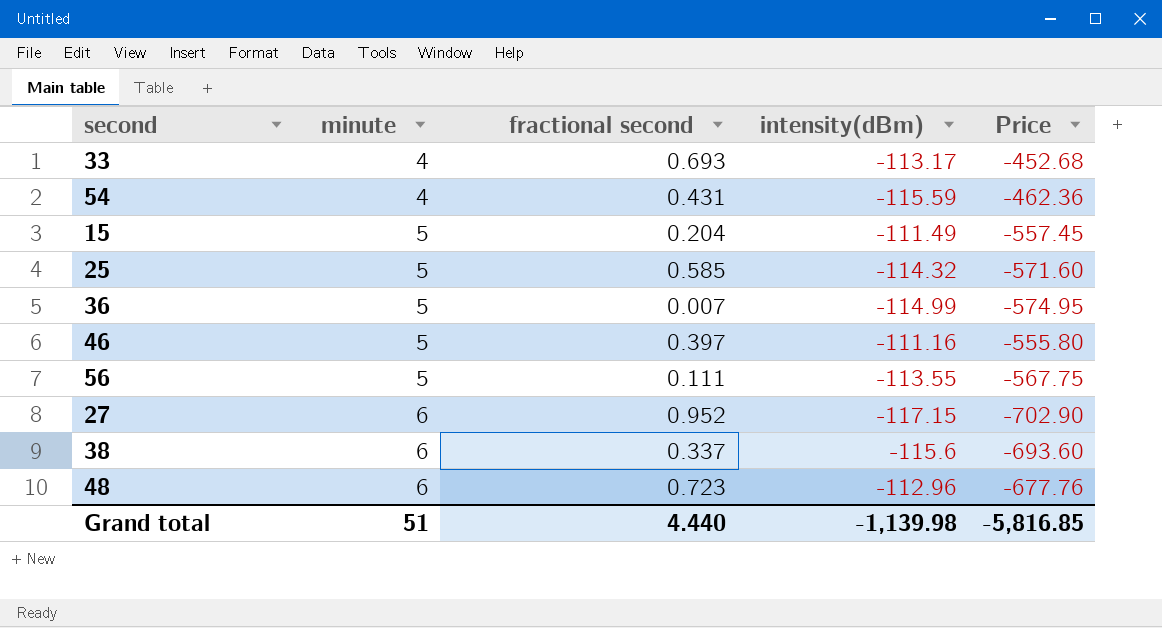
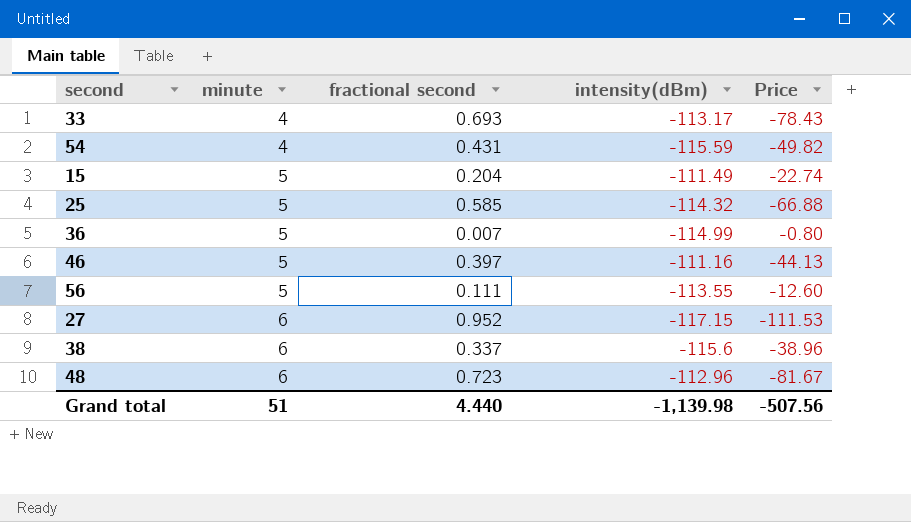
column Price | formula: [minute] * [intensity(dBm)] -> [fractional second] * [intensity(dBm)]
Grand total | Price: -5,816.85 -> -507.56

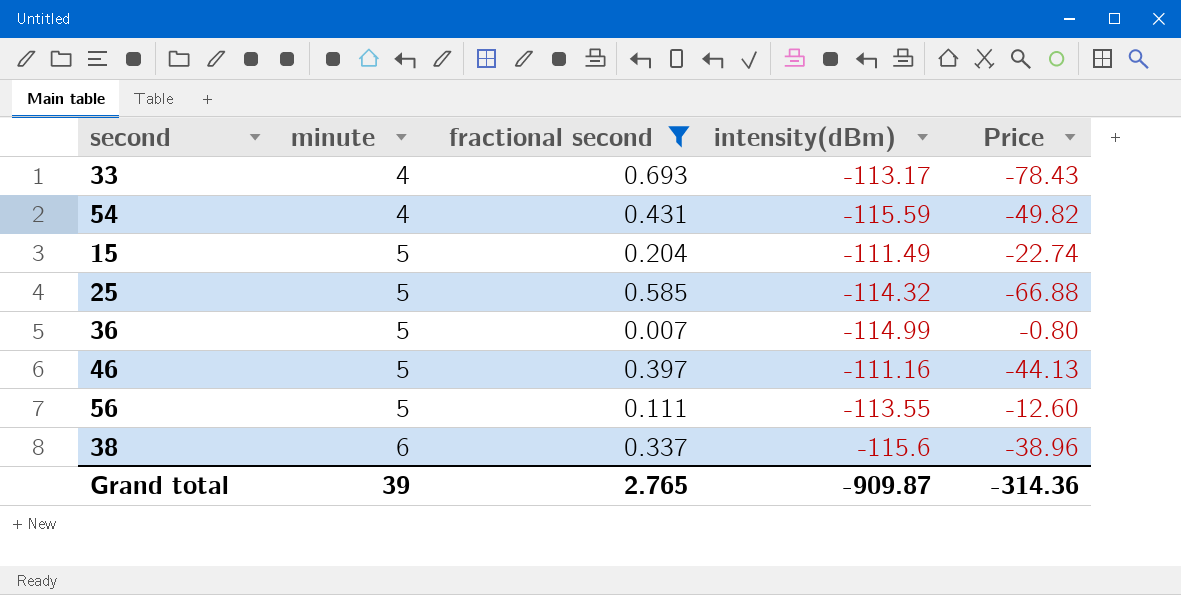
filter: none -> fractional second <= 0.693
Grand total | minute: 51 -> 39
Grand total | fractional second: 4.440 -> 2.765
Grand total | intensity(dBm): -1,139.98 -> -909.87
Grand total | Price: -507.56 -> -314.36

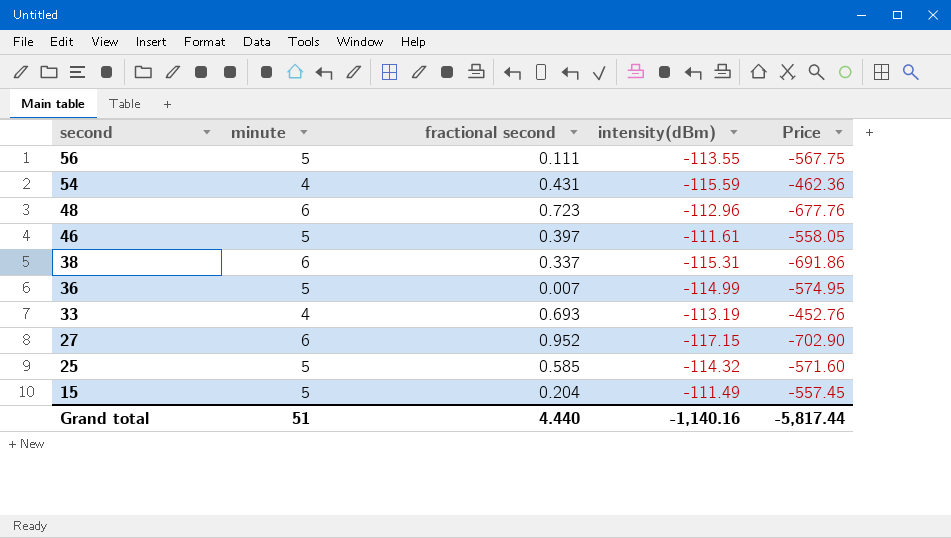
filter: fractional second <= 0.693 -> none
row order: minute ascending -> second descending
column Price | formula: [fractional second] * [intensity(dBm)] -> [minute] * [intensity(dBm)]
46 | intensity(dBm): -111.16 -> -111.61
38 | intensity(dBm): -115.6 -> -115.31
33 | intensity(dBm): -113.17 -> -113.19
Grand total | minute: 39 -> 51
Grand total | fractional second: 2.765 -> 4.440
Grand total | intensity(dBm): -909.87 -> -1,140.16
Grand total | Price: -314.36 -> -5,817.44

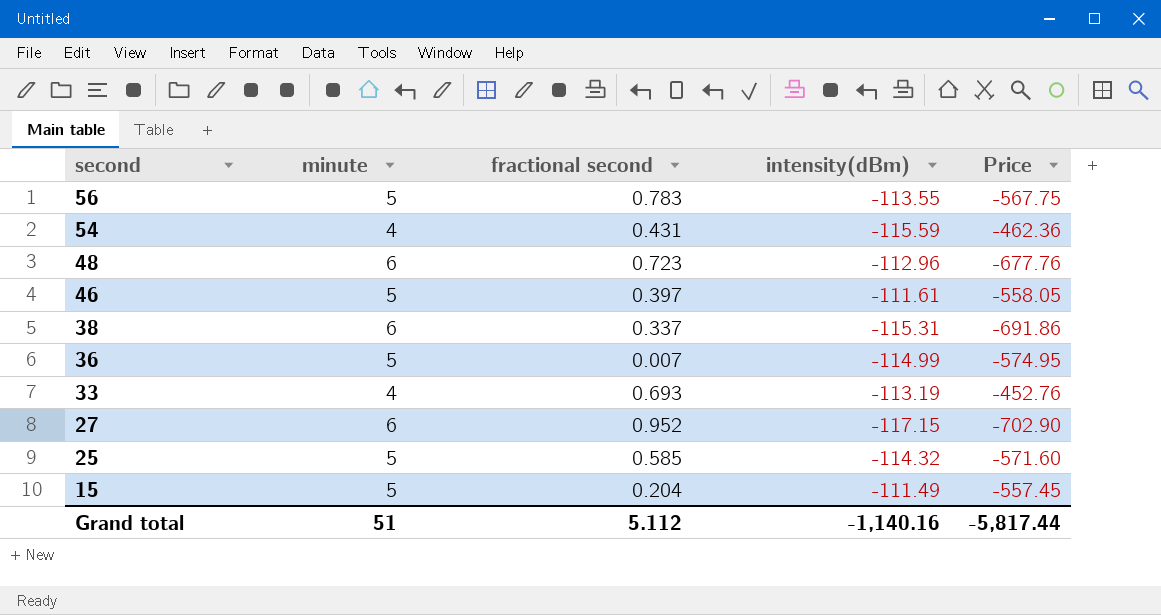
56 | fractional second: 0.111 -> 0.783
Grand total | fractional second: 4.440 -> 5.112

